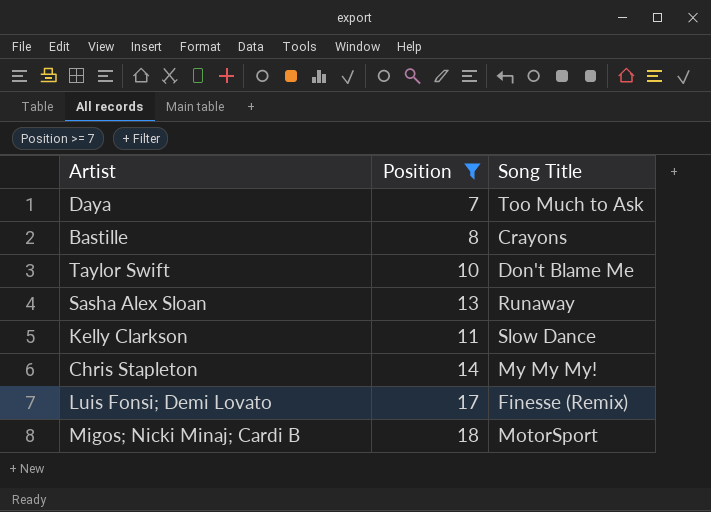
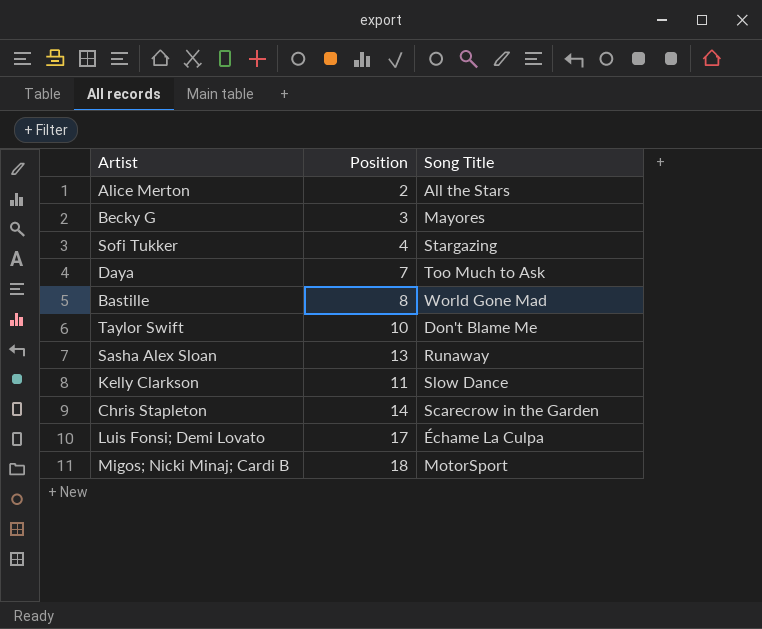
filter: Position >= 7 -> none
Bastille | Song Title: Crayons -> World Gone Mad
Chris Stapleton | Song Title: My My My! -> Scarecrow in the Garden
Luis Fonsi; Demi Lovato | Song Title: Finesse (Remix) -> Échame La Culpa

